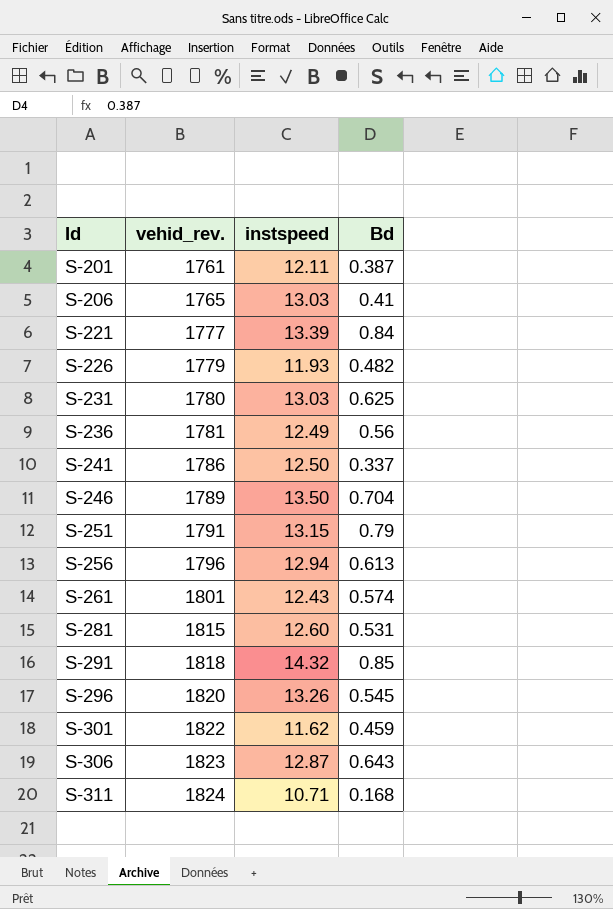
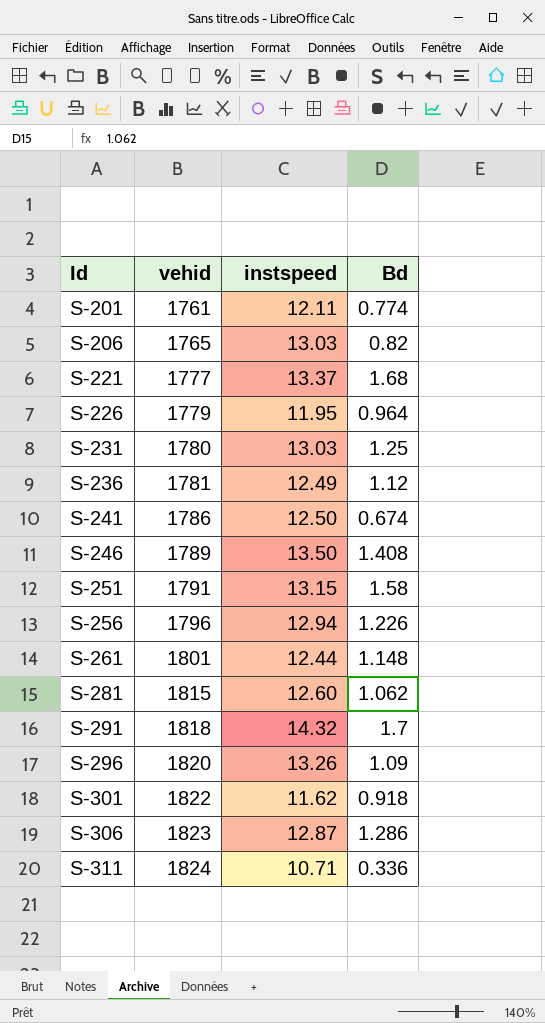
column name: vehid_rev. -> vehid
S-201 | Bd: 0.387 -> 0.774
S-206 | Bd: 0.41 -> 0.82
S-221 | instspeed: 13.39 -> 13.37
S-221 | Bd: 0.84 -> 1.68
S-226 | instspeed: 11.93 -> 11.95
S-226 | Bd: 0.482 -> 0.964
S-231 | Bd: 0.625 -> 1.25
S-236 | Bd: 0.56 -> 1.12
S-241 | Bd: 0.337 -> 0.674
S-246 | Bd: 0.704 -> 1.408
S-251 | Bd: 0.79 -> 1.58
S-256 | Bd: 0.613 -> 1.226
S-261 | instspeed: 12.43 -> 12.44
S-261 | Bd: 0.574 -> 1.148
S-281 | Bd: 0.531 -> 1.062
S-291 | Bd: 0.85 -> 1.7
S-296 | Bd: 0.545 -> 1.09
S-301 | Bd: 0.459 -> 0.918
S-306 | Bd: 0.643 -> 1.286
S-311 | Bd: 0.168 -> 0.336

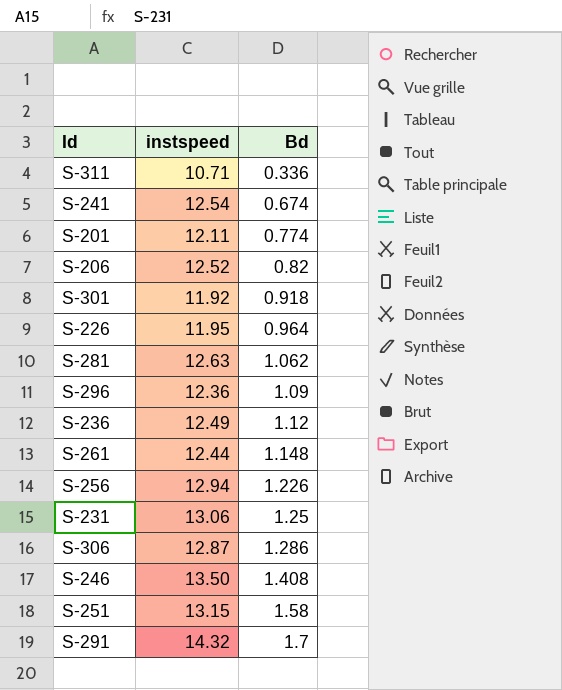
row order: Id ascending -> Bd ascending
column vehid | position: 2 -> none
row S-221: 1777 | 13.37 | 1.68 -> none
S-241 | instspeed: 12.50 -> 12.54
S-206 | instspeed: 13.03 -> 12.52
S-301 | instspeed: 11.62 -> 11.92
S-281 | instspeed: 12.60 -> 12.63
S-296 | instspeed: 13.26 -> 12.36
S-231 | instspeed: 13.03 -> 13.06

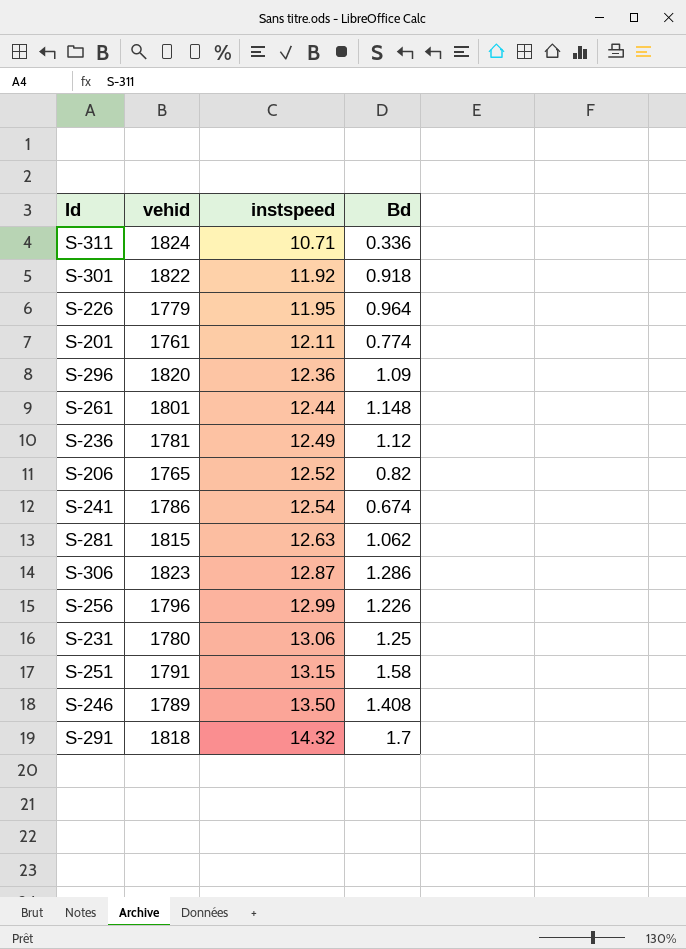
row order: Bd ascending -> instspeed ascending
column vehid | position: none -> 2
S-256 | instspeed: 12.94 -> 12.99

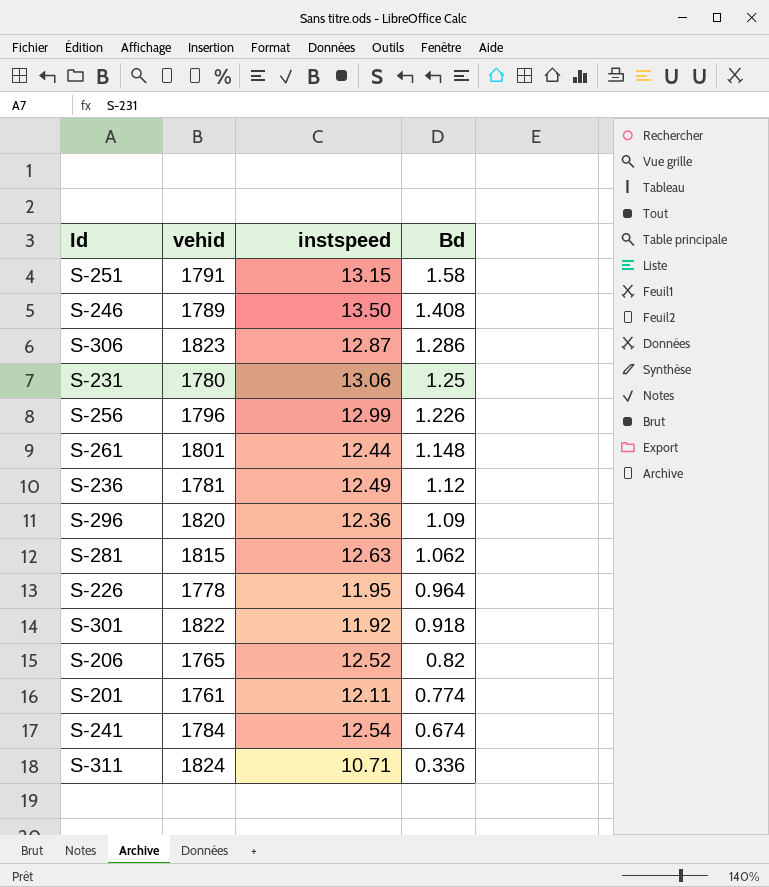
row order: instspeed ascending -> Bd descending
row S-291: 1818 | 14.32 | 1.7 -> none
S-226 | vehid: 1779 -> 1778
S-241 | vehid: 1786 -> 1784

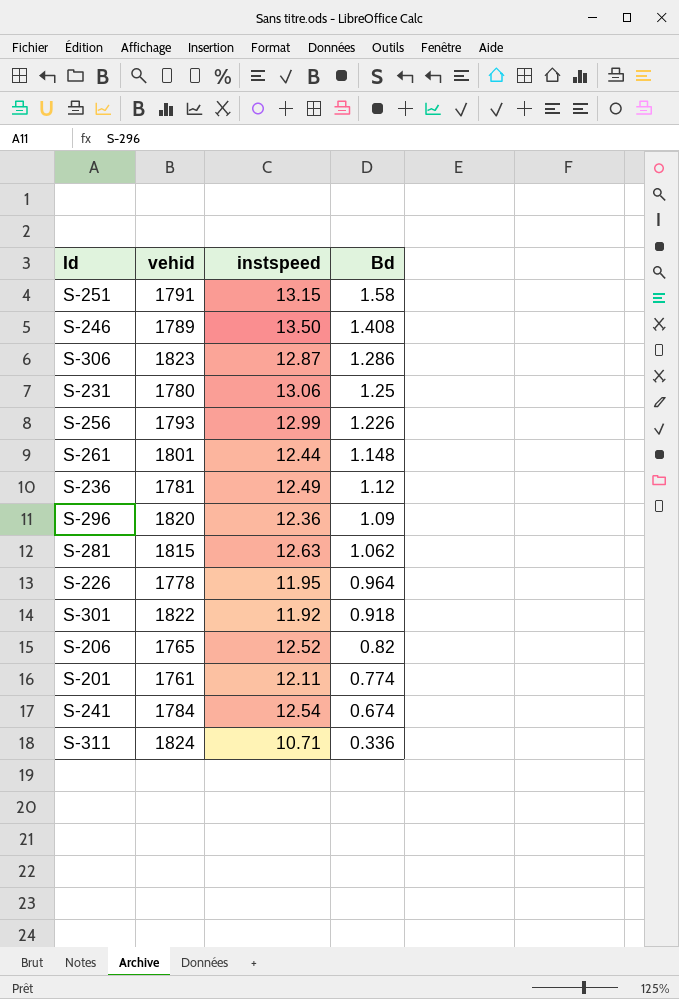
S-256 | vehid: 1796 -> 1793

